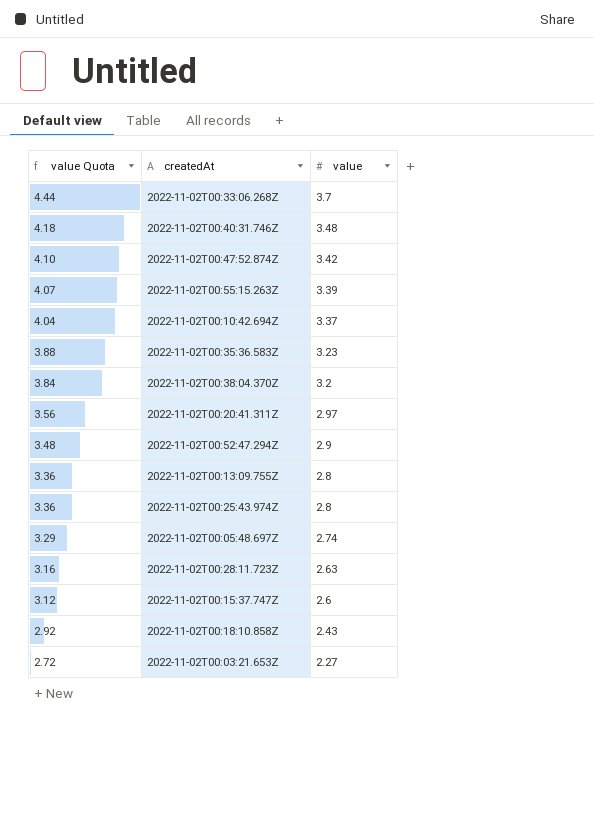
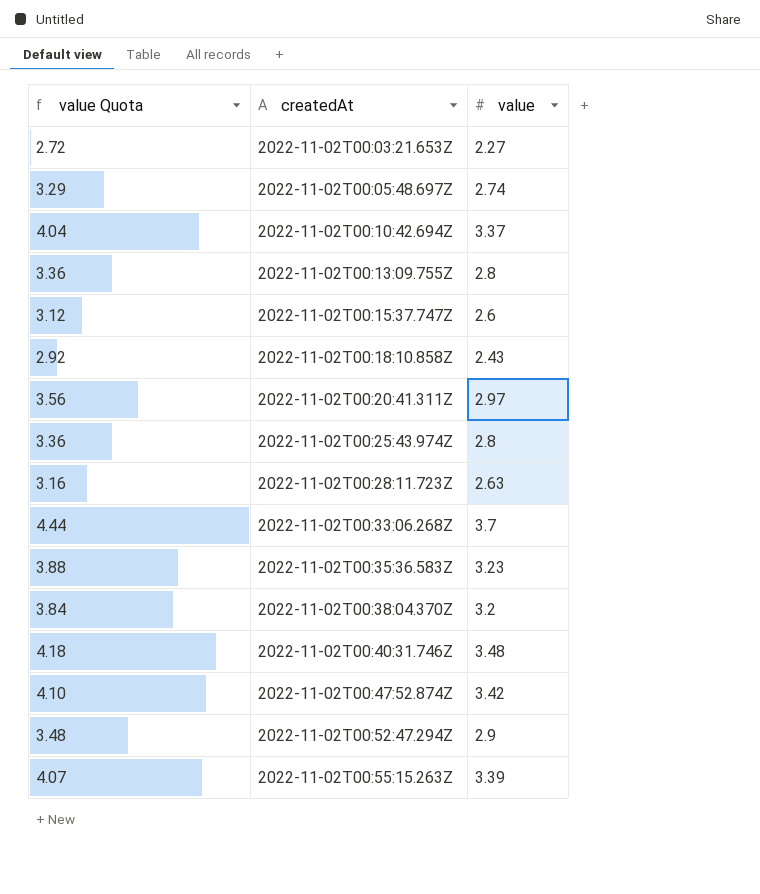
row order: value Quota descending -> createdAt ascending

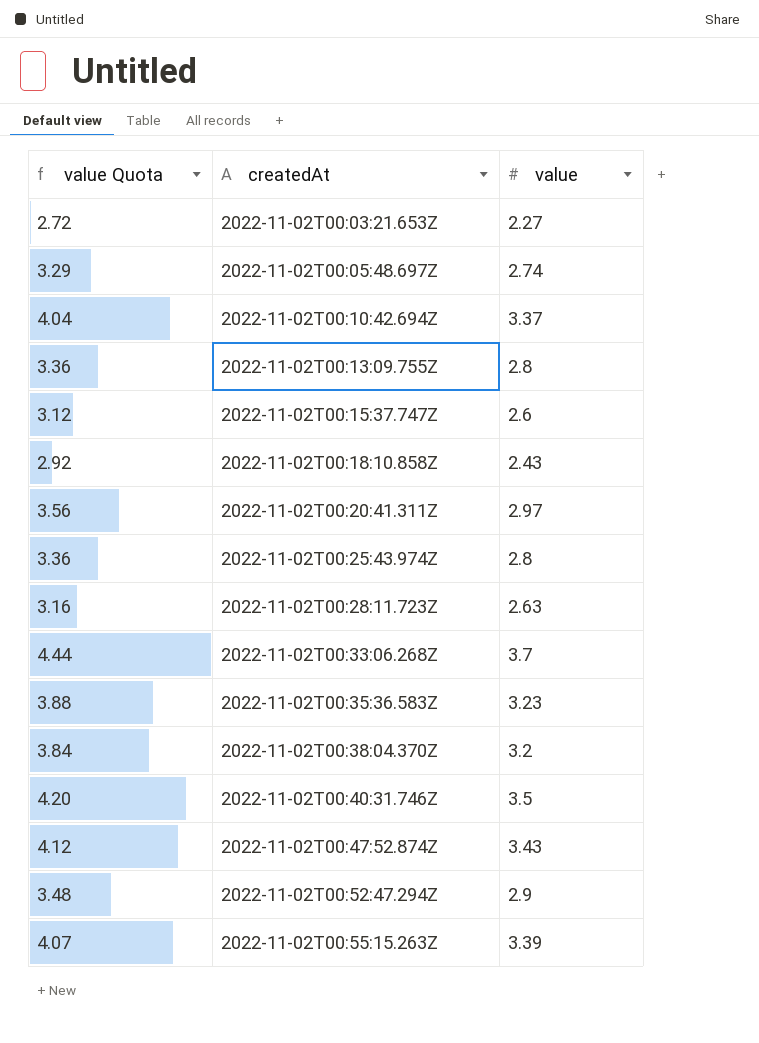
2022-11-02T00:40:31.746Z | value Quota: 4.18 -> 4.20
2022-11-02T00:40:31.746Z | value: 3.48 -> 3.5
2022-11-02T00:47:52.874Z | value Quota: 4.10 -> 4.12
2022-11-02T00:47:52.874Z | value: 3.42 -> 3.43

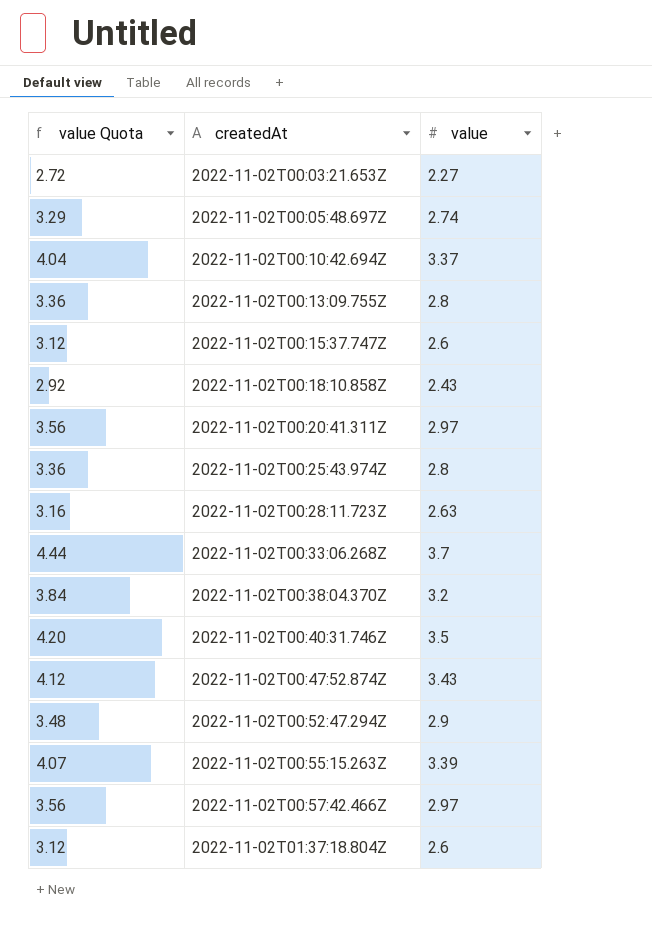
row 2022-11-02T00:35:36.583Z: 3.88 | 3.23 -> none
row 2022-11-02T00:57:42.466Z: none -> 3.56 | 2.97
row 2022-11-02T01:37:18.804Z: none -> 3.12 | 2.6

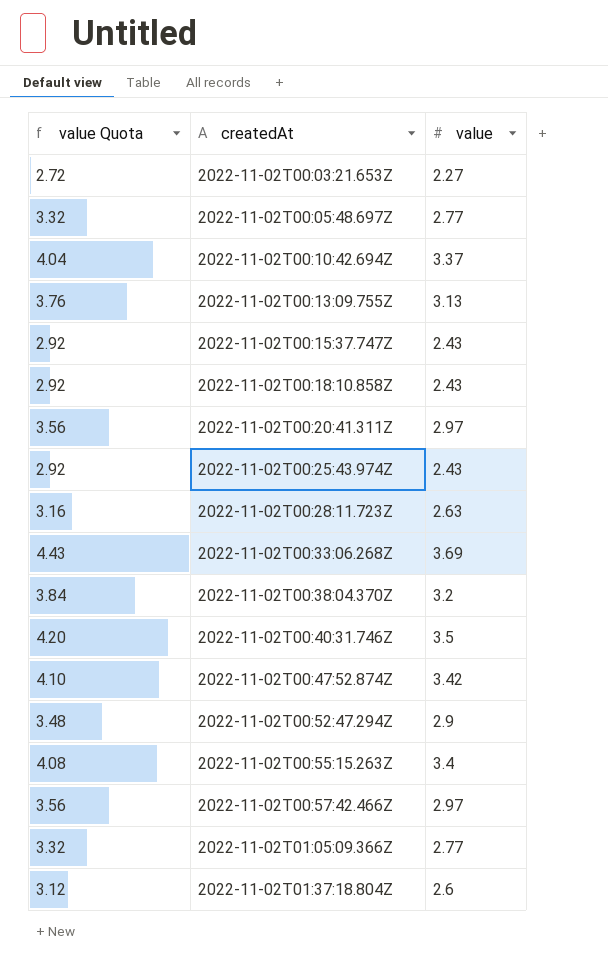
2022-11-02T00:05:48.697Z | value Quota: 3.29 -> 3.32
2022-11-02T00:05:48.697Z | value: 2.74 -> 2.77
2022-11-02T00:13:09.755Z | value Quota: 3.36 -> 3.76
2022-11-02T00:13:09.755Z | value: 2.8 -> 3.13
2022-11-02T00:15:37.747Z | value Quota: 3.12 -> 2.92
2022-11-02T00:15:37.747Z | value: 2.6 -> 2.43
2022-11-02T00:25:43.974Z | value Quota: 3.36 -> 2.92
2022-11-02T00:25:43.974Z | value: 2.8 -> 2.43
2022-11-02T00:33:06.268Z | value Quota: 4.44 -> 4.43
2022-11-02T00:33:06.268Z | value: 3.7 -> 3.69
2022-11-02T00:47:52.874Z | value Quota: 4.12 -> 4.10
2022-11-02T00:47:52.874Z | value: 3.43 -> 3.42
2022-11-02T00:55:15.263Z | value Quota: 4.07 -> 4.08
2022-11-02T00:55:15.263Z | value: 3.39 -> 3.4
row 2022-11-02T01:05:09.366Z: none -> 3.32 | 2.77

